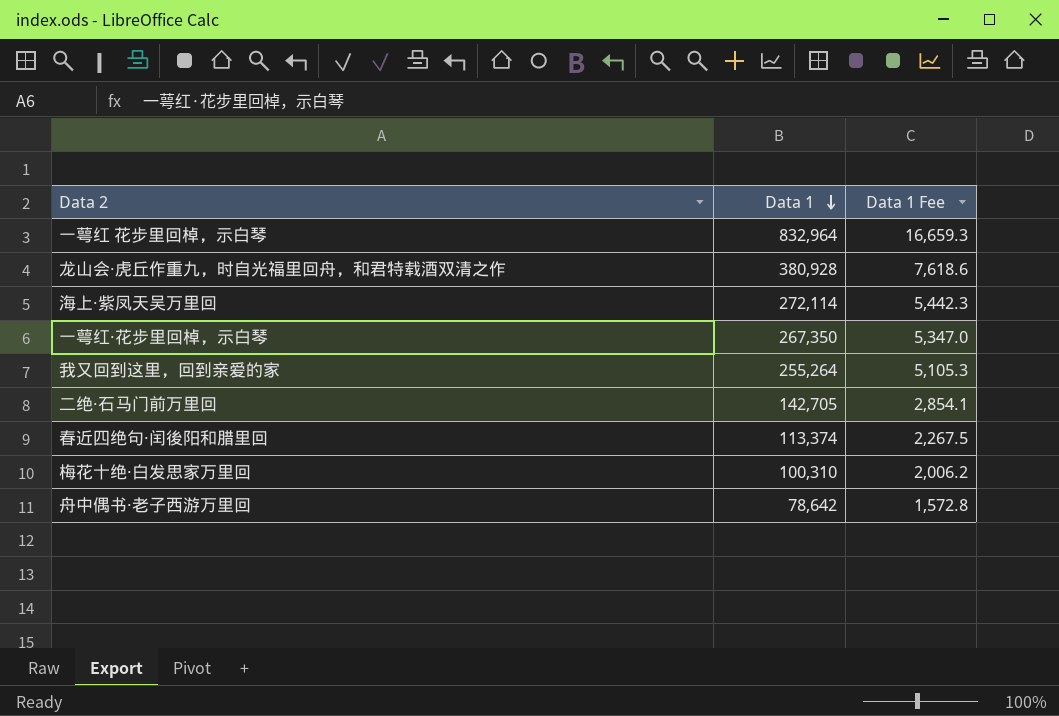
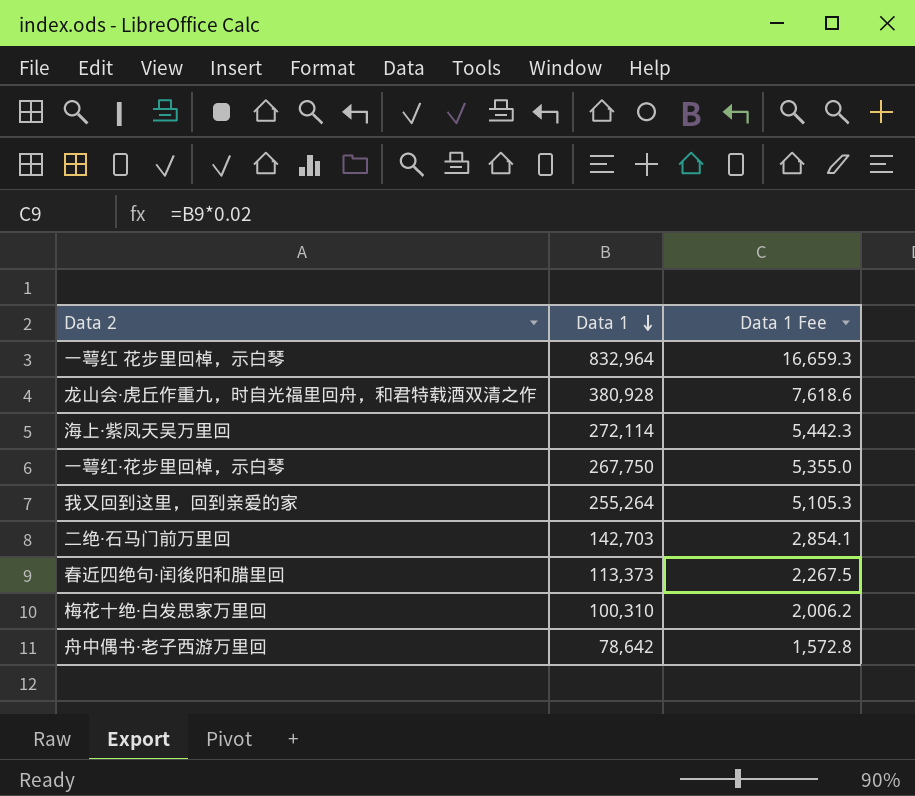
一萼红·花步里回棹，示白琴 | Data 1: 267,350 -> 267,750
一萼红·花步里回棹，示白琴 | Data 1 Fee: 5,347.0 -> 5,355.0
二绝·石马门前万里回 | Data 1: 142,705 -> 142,703
春近四绝句·闰後阳和腊里回 | Data 1: 113,374 -> 113,373

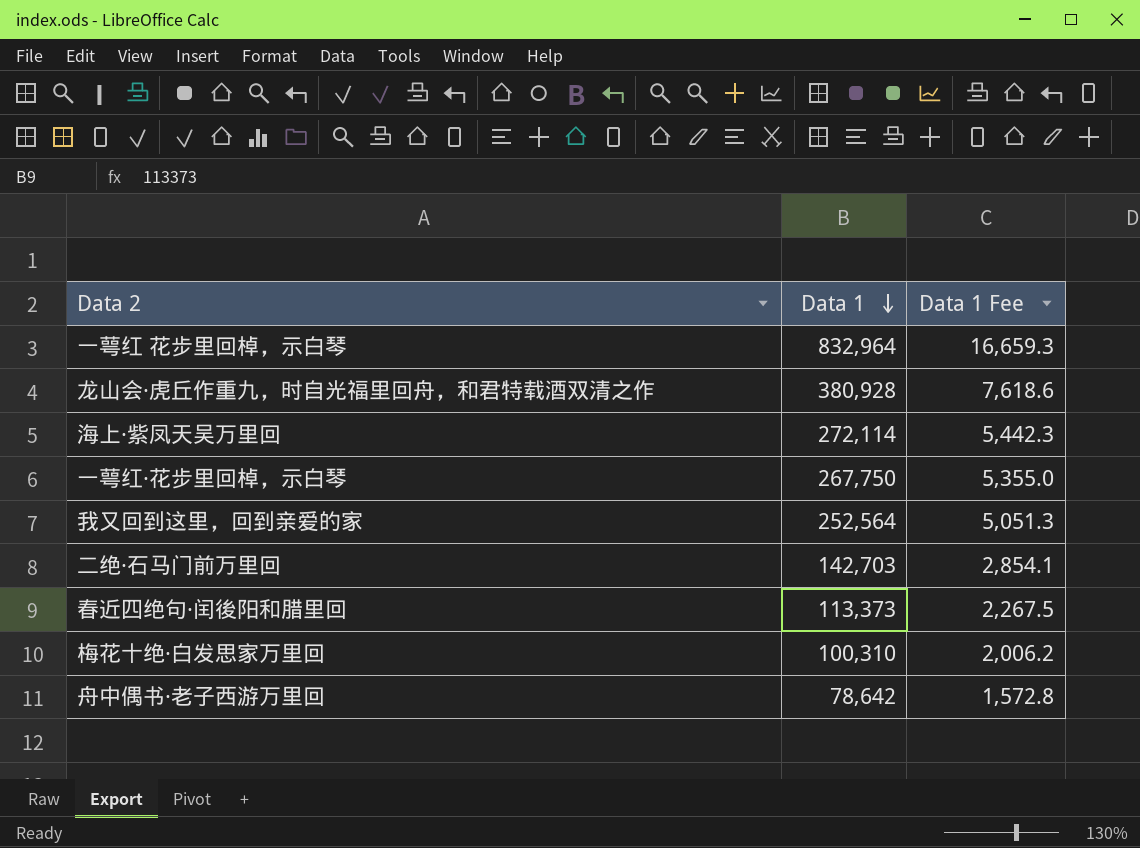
我又回到这里，回到亲爱的家 | Data 1: 255,264 -> 252,564
我又回到这里，回到亲爱的家 | Data 1 Fee: 5,105.3 -> 5,051.3

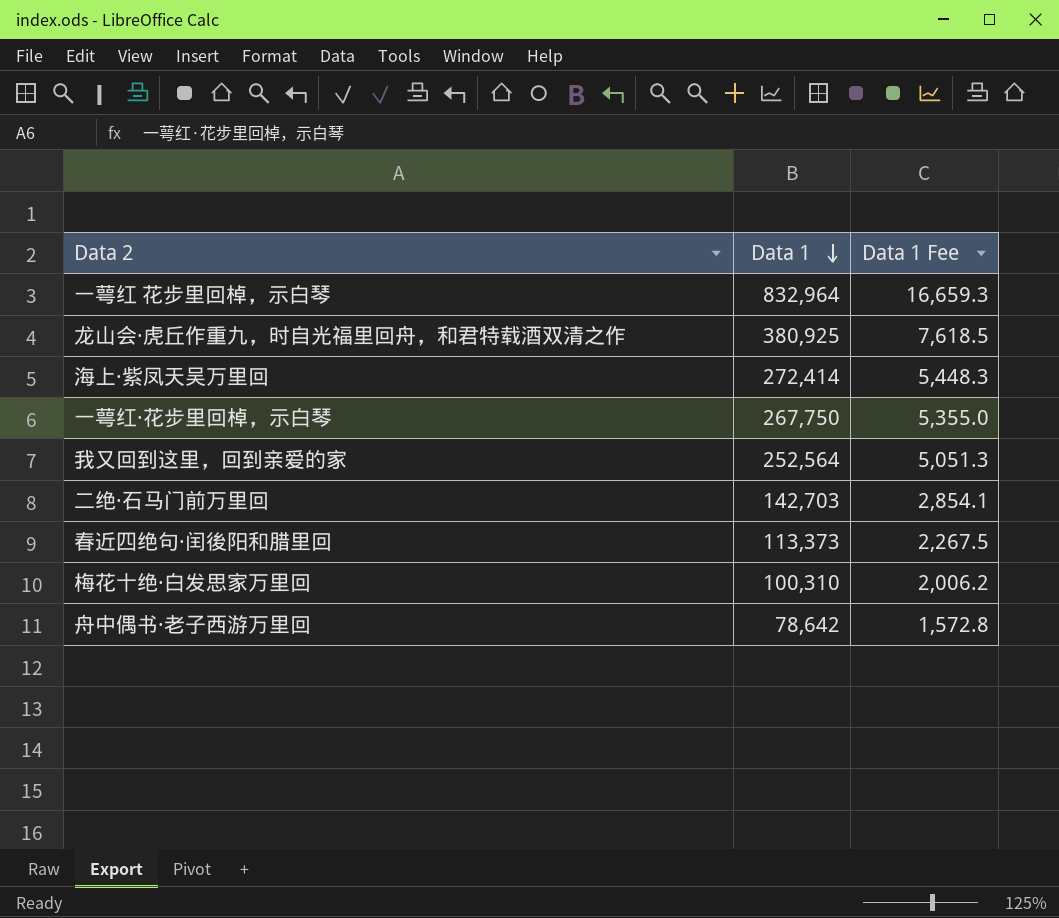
龙山会·虎丘作重九，时自光福里回舟，和君特载酒双清之作 | Data 1: 380,928 -> 380,925
龙山会·虎丘作重九，时自光福里回舟，和君特载酒双清之作 | Data 1 Fee: 7,618.6 -> 7,618.5
海上·紫凤天吴万里回 | Data 1: 272,114 -> 272,414
海上·紫凤天吴万里回 | Data 1 Fee: 5,442.3 -> 5,448.3

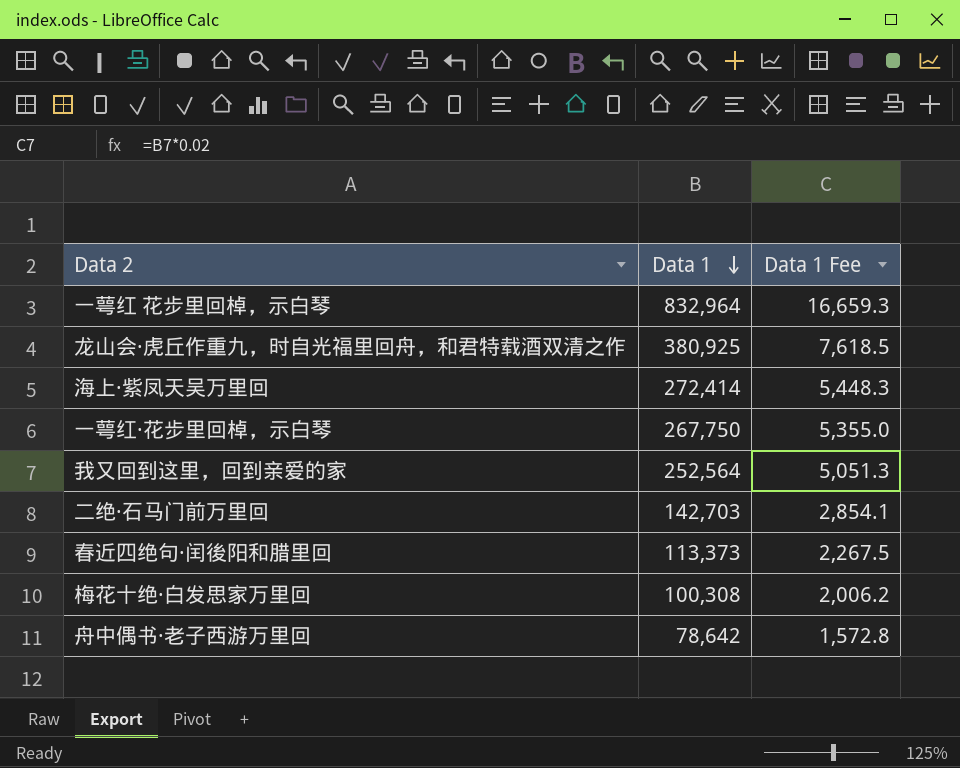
梅花十绝·白发思家万里回 | Data 1: 100,310 -> 100,308

